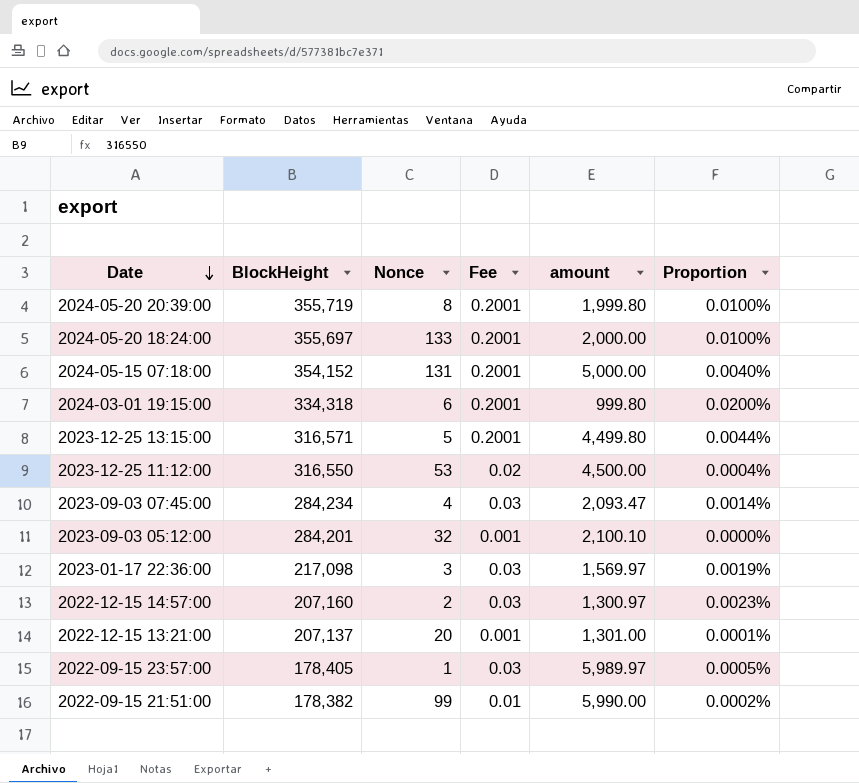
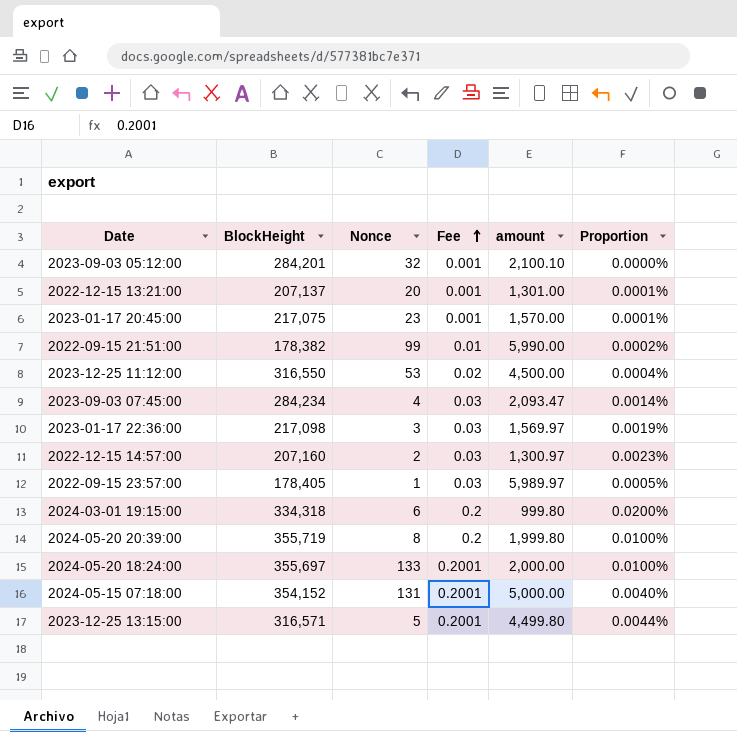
row order: Date descending -> Fee ascending
row 2023-01-17 20:45:00: none -> 217,075 | 23 | 0.001 | 1,570.00 | 0.0001%
2024-03-01 19:15:00 | Fee: 0.2001 -> 0.2
2024-05-20 20:39:00 | Fee: 0.2001 -> 0.2

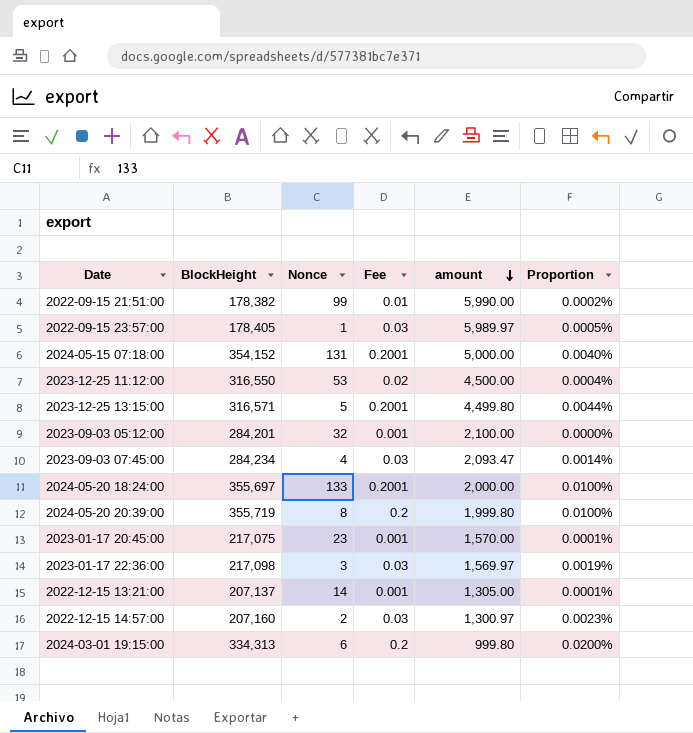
row order: Fee ascending -> amount descending
2023-09-03 05:12:00 | amount: 2,100.10 -> 2,100.00
2022-12-15 13:21:00 | Nonce: 20 -> 14
2022-12-15 13:21:00 | amount: 1,301.00 -> 1,305.00
2024-03-01 19:15:00 | BlockHeight: 334,318 -> 334,313

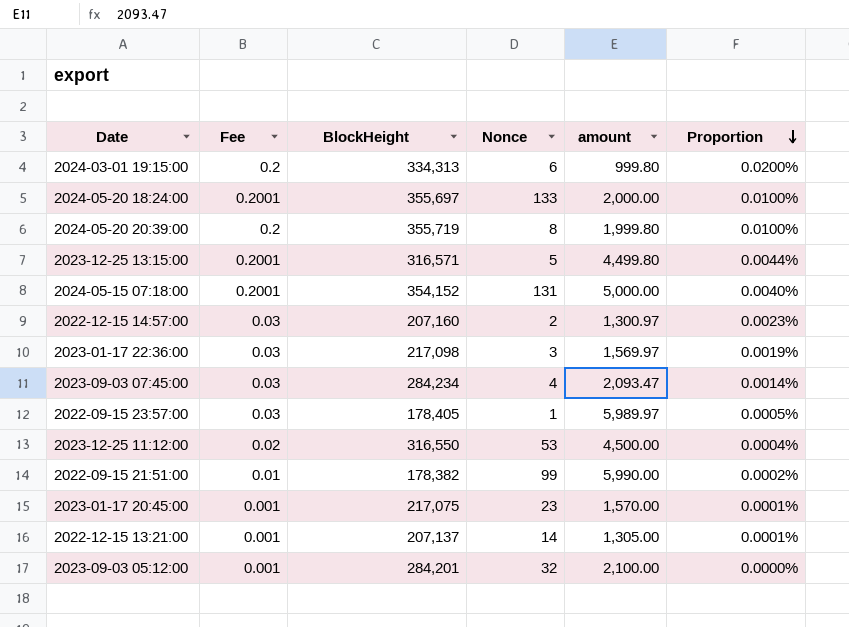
row order: amount descending -> Proportion descending
column Fee | position: 4 -> 2

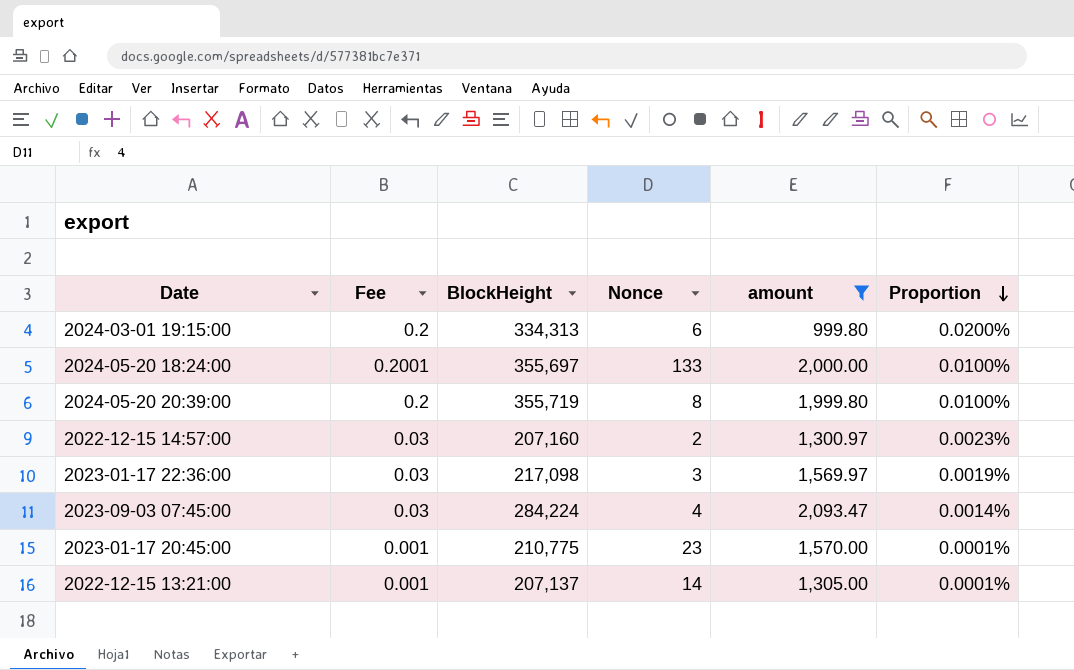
filter: none -> amount <= 2,093.47
2023-09-03 07:45:00 | BlockHeight: 284,234 -> 284,224
2023-01-17 20:45:00 | BlockHeight: 217,075 -> 210,775

